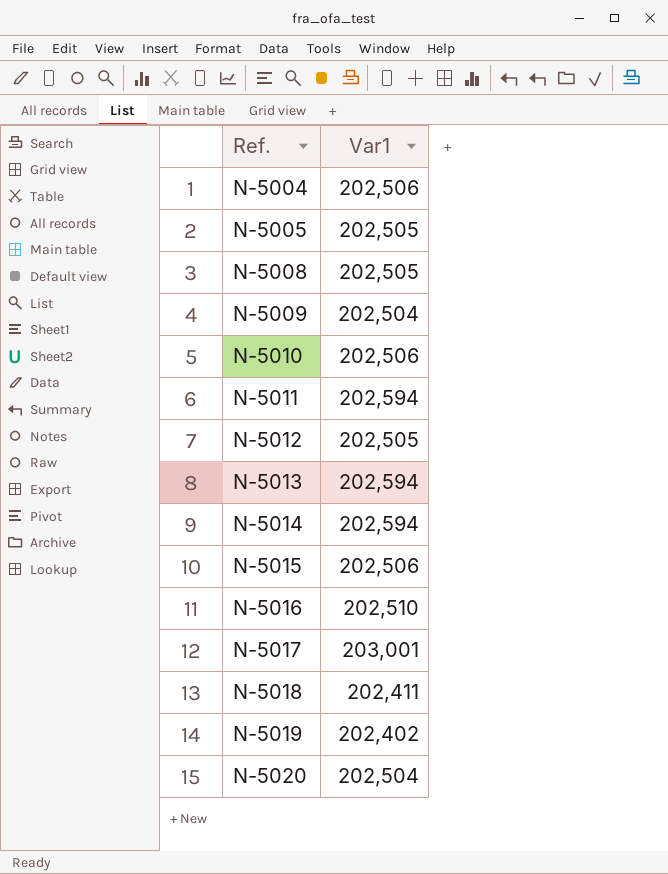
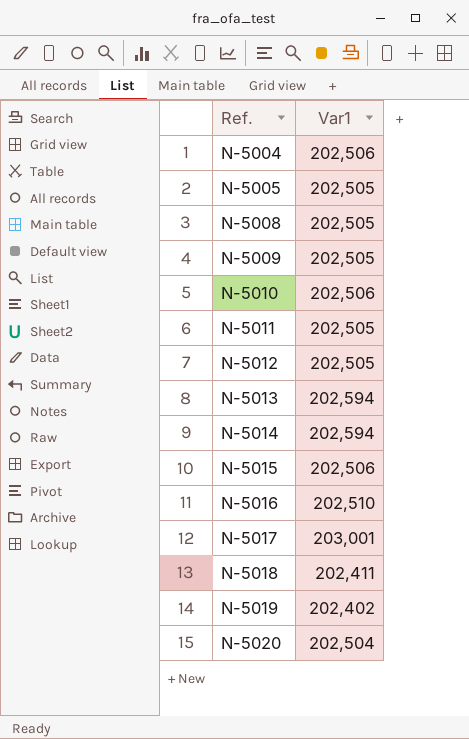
N-5009 | Var1: 202,504 -> 202,505
N-5011 | Var1: 202,594 -> 202,505

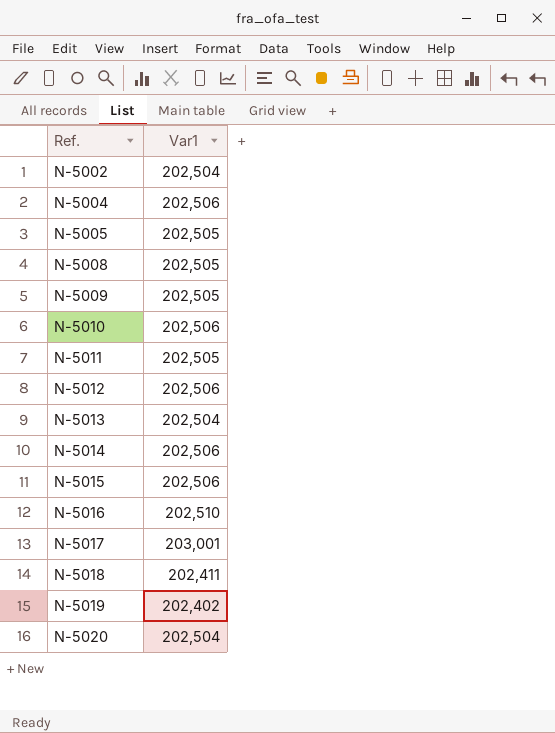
row N-5002: none -> 202,504
N-5012 | Var1: 202,505 -> 202,506
N-5013 | Var1: 202,594 -> 202,504
N-5014 | Var1: 202,594 -> 202,506

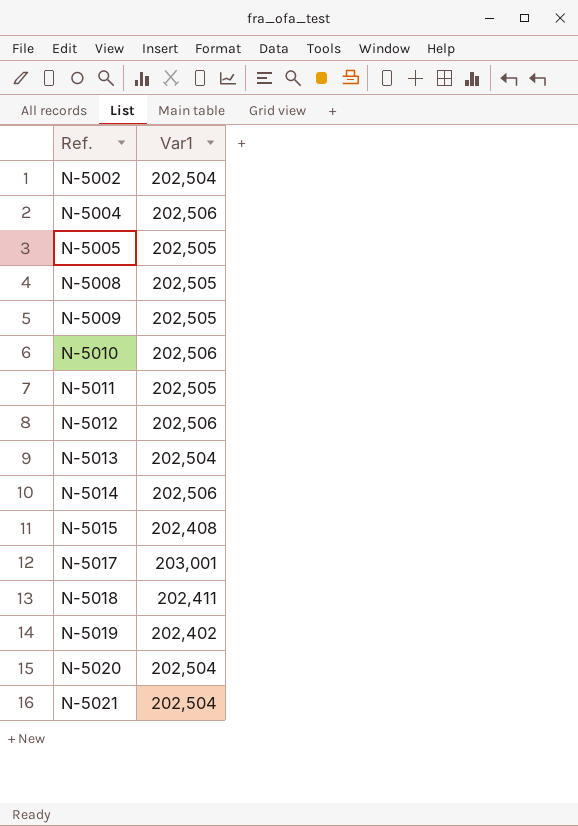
row N-5016: 202,510 -> none
N-5015 | Var1: 202,506 -> 202,408
row N-5021: none -> 202,504

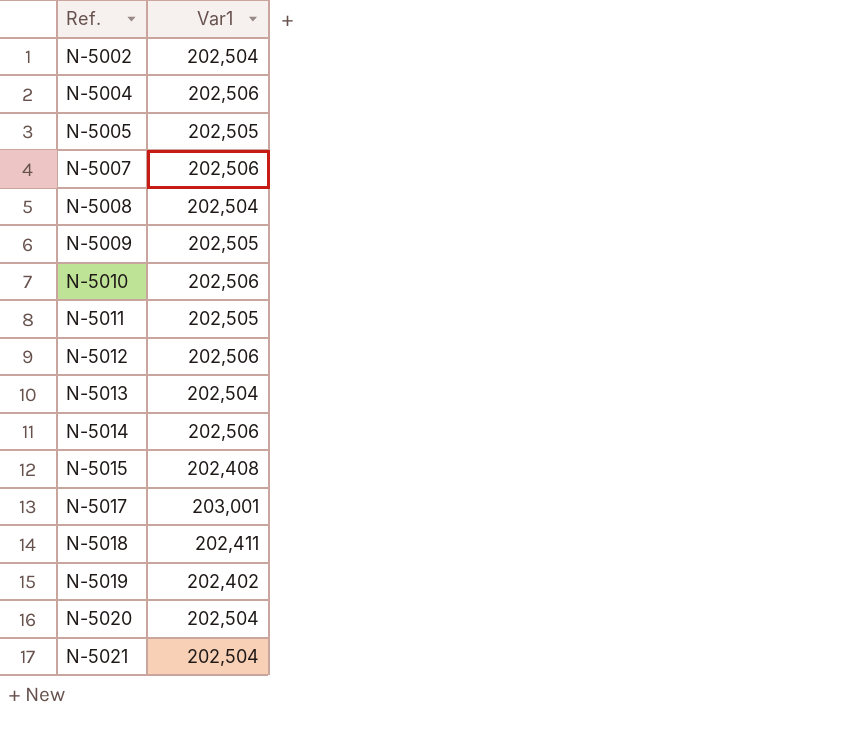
row N-5007: none -> 202,506
N-5008 | Var1: 202,505 -> 202,504

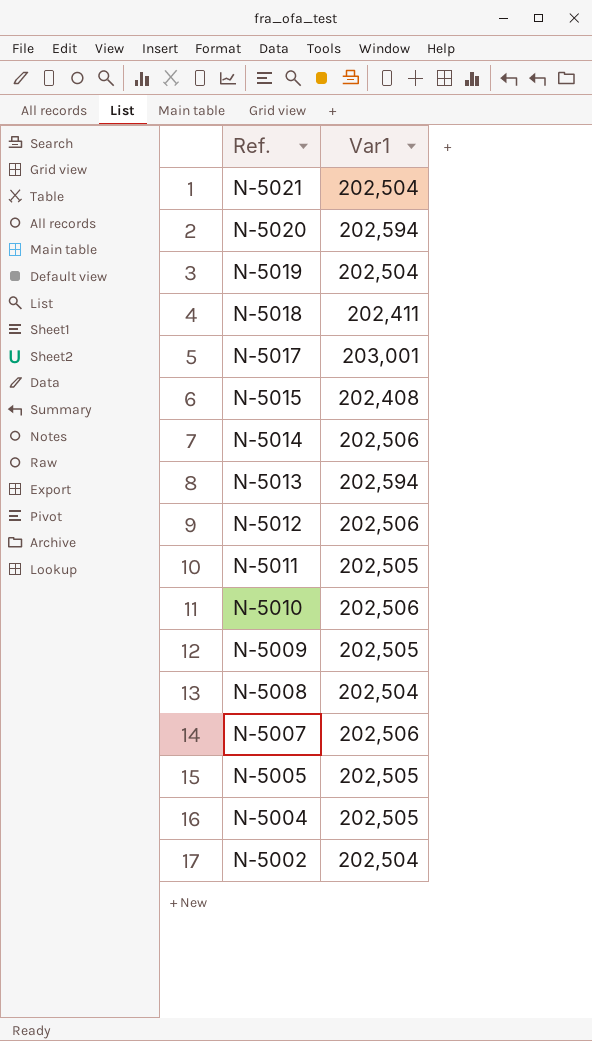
row order: Ref. ascending -> Ref. descending
N-5020 | Var1: 202,504 -> 202,594
N-5019 | Var1: 202,402 -> 202,504
N-5013 | Var1: 202,504 -> 202,594
N-5004 | Var1: 202,506 -> 202,505

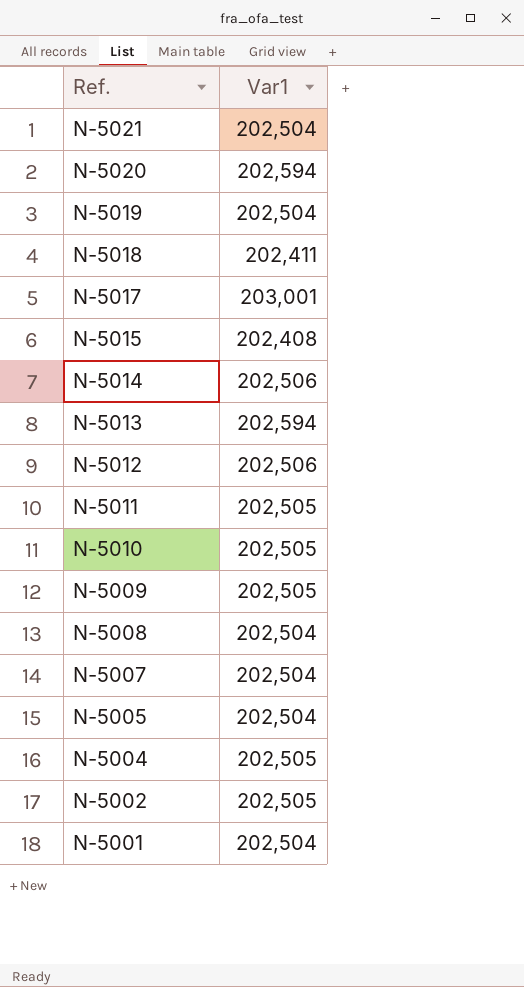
N-5010 | Var1: 202,506 -> 202,505
N-5007 | Var1: 202,506 -> 202,504
N-5005 | Var1: 202,505 -> 202,504
N-5002 | Var1: 202,504 -> 202,505
row N-5001: none -> 202,504

